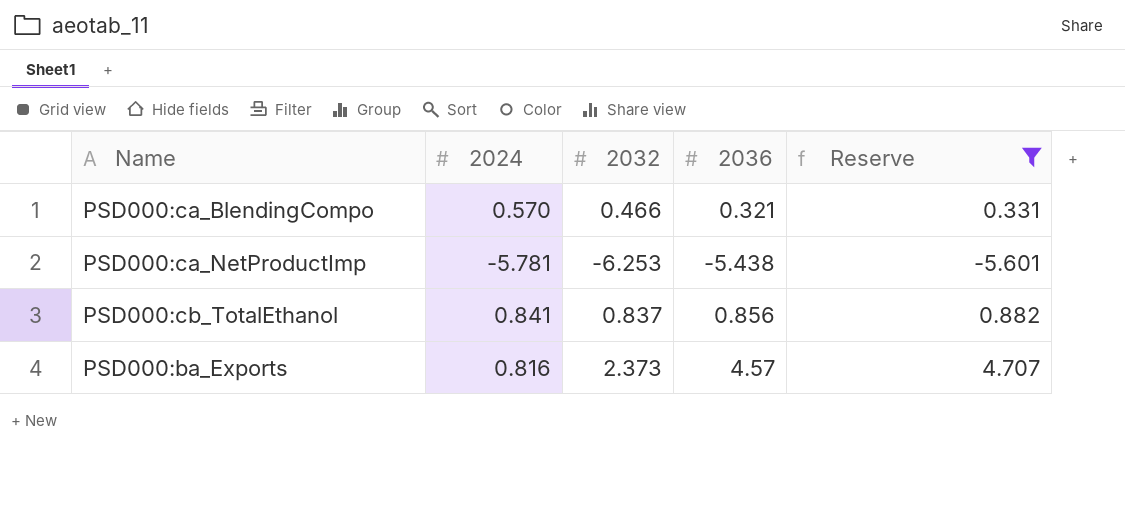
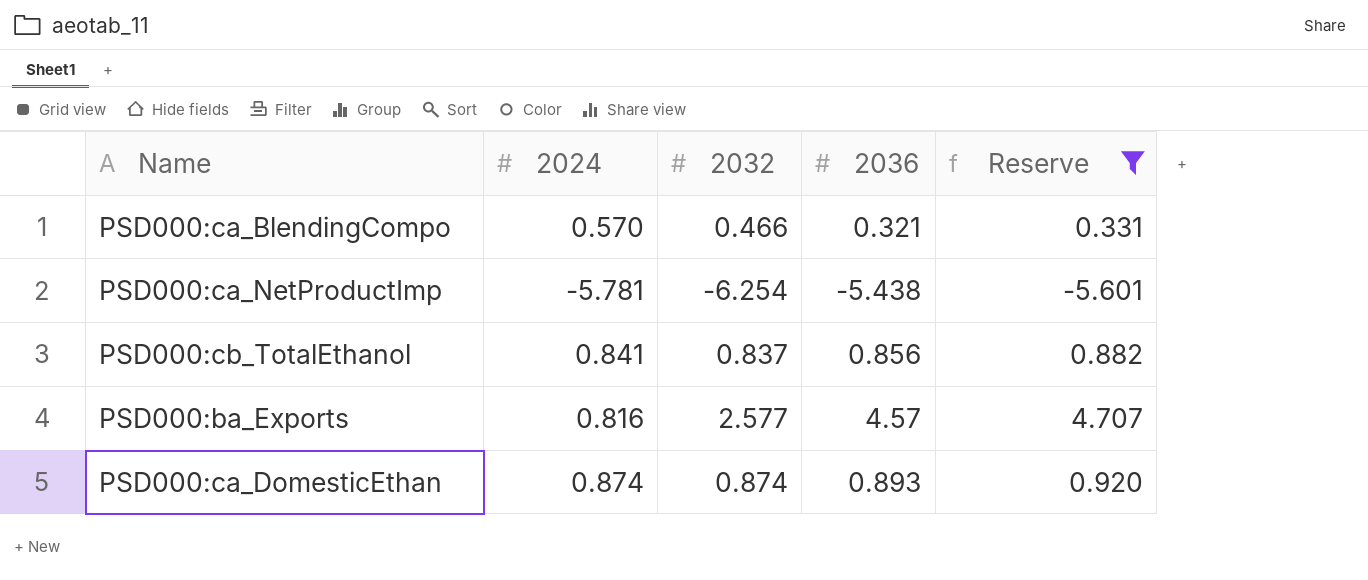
PSD000:ca_NetProductImp | 2032: -6.253 -> -6.254
PSD000:ba_Exports | 2032: 2.373 -> 2.577
row PSD000:ca_DomesticEthan: none -> 0.874 | 0.874 | 0.893 | 0.920

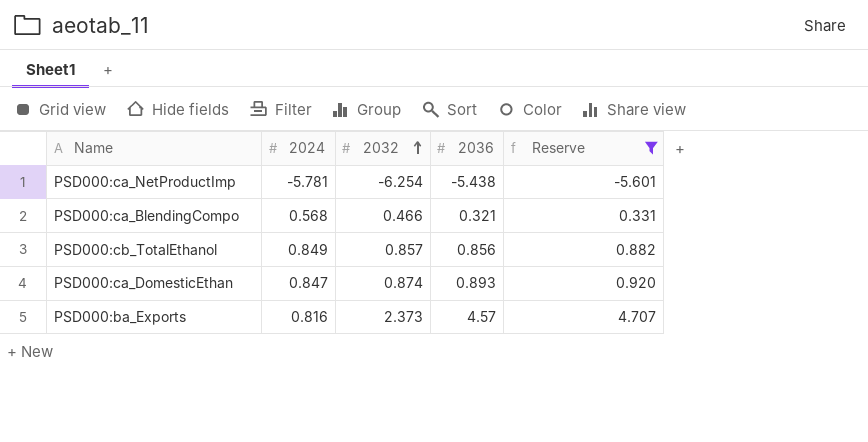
row order: none -> 2032 ascending
PSD000:ca_BlendingCompo | 2024: 0.570 -> 0.568
PSD000:cb_TotalEthanol | 2024: 0.841 -> 0.849
PSD000:cb_TotalEthanol | 2032: 0.837 -> 0.857
PSD000:ca_DomesticEthan | 2024: 0.874 -> 0.847
PSD000:ba_Exports | 2032: 2.577 -> 2.373

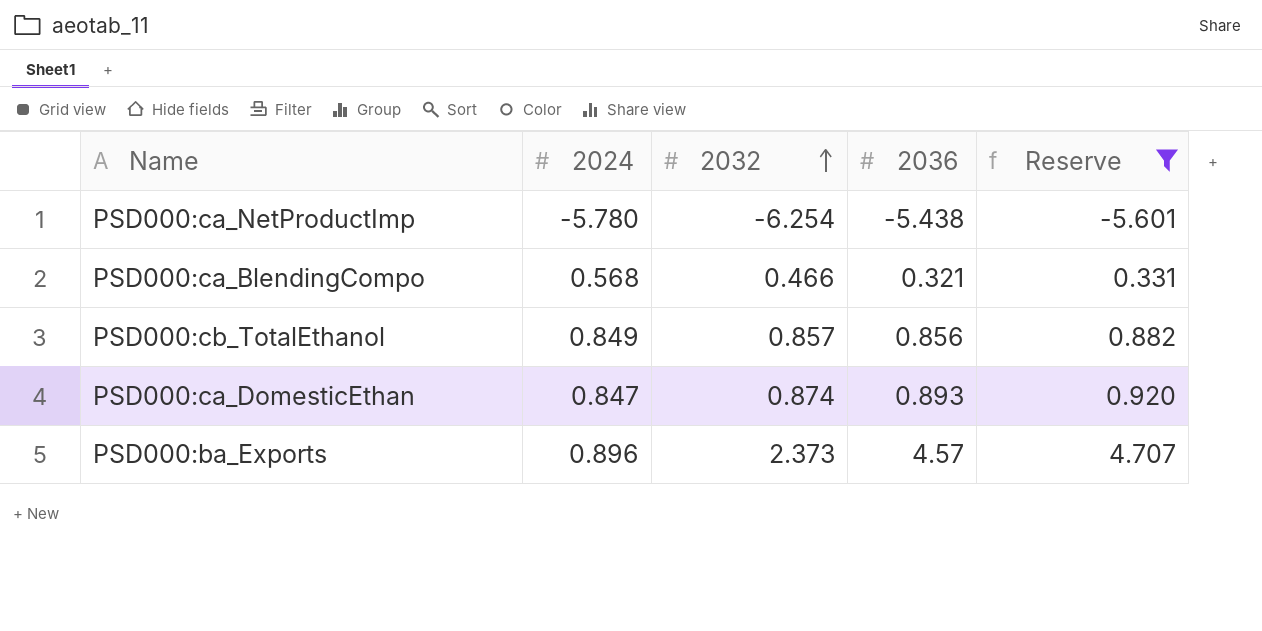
PSD000:ca_NetProductImp | 2024: -5.781 -> -5.780
PSD000:ba_Exports | 2024: 0.816 -> 0.896

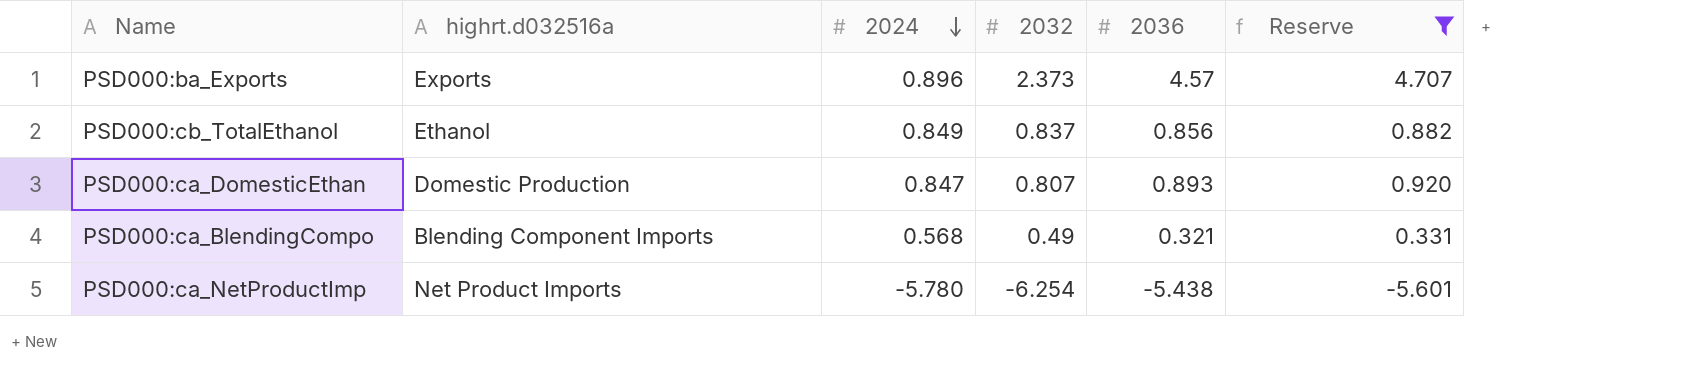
row order: 2032 ascending -> 2024 descending
column highrt.d032516a | position: none -> 2
PSD000:cb_TotalEthanol | 2032: 0.857 -> 0.837
PSD000:ca_DomesticEthan | 2032: 0.874 -> 0.807
PSD000:ca_BlendingCompo | 2032: 0.466 -> 0.49

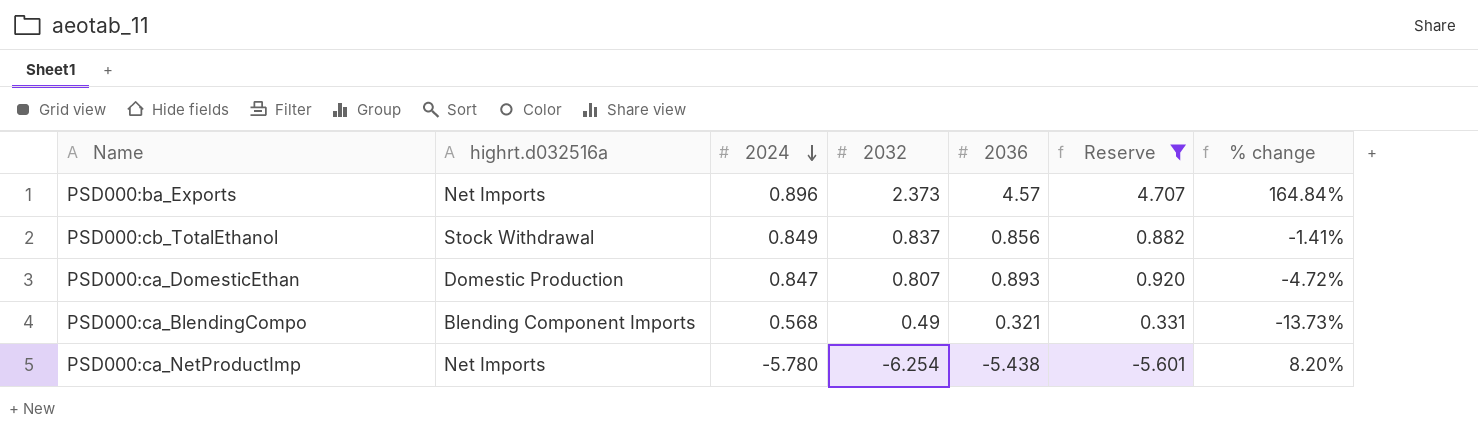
column % change | formula: none -> ([2032] - [2024]) / [2024]
PSD000:ba_Exports | highrt.d032516a: Exports -> Net Imports
PSD000:cb_TotalEthanol | highrt.d032516a: Ethanol -> Stock Withdrawal
PSD000:ca_NetProductImp | highrt.d032516a: Net Product Imports -> Net Imports

